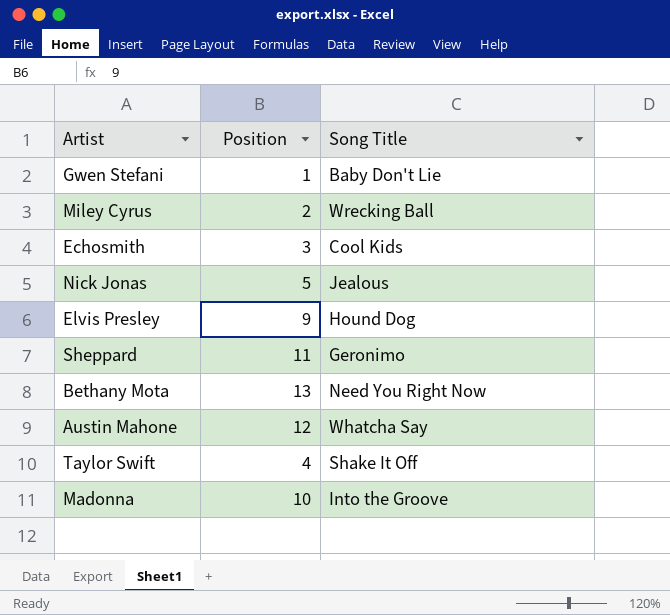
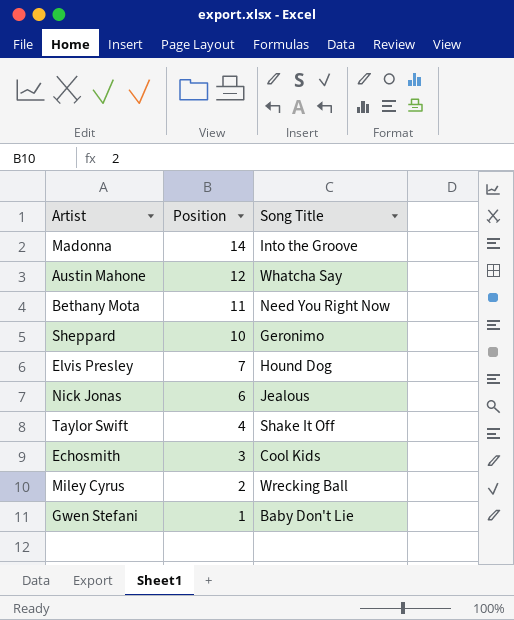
row order: none -> Position descending
Madonna | Position: 10 -> 14
Bethany Mota | Position: 13 -> 11
Sheppard | Position: 11 -> 10
Elvis Presley | Position: 9 -> 7
Nick Jonas | Position: 5 -> 6

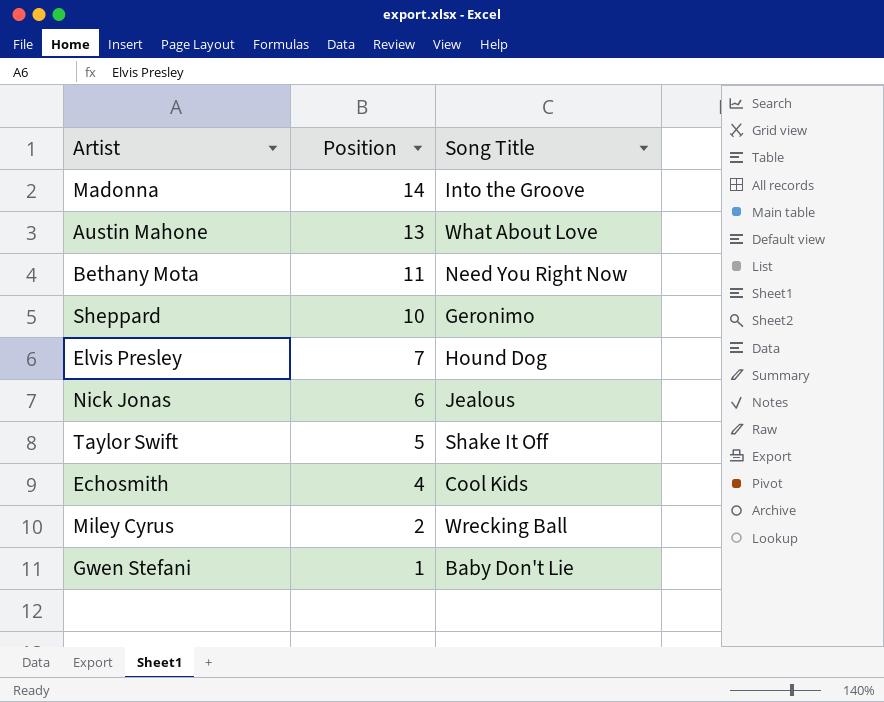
Austin Mahone | Position: 12 -> 13
Austin Mahone | Song Title: Whatcha Say -> What About Love
Taylor Swift | Position: 4 -> 5
Echosmith | Position: 3 -> 4

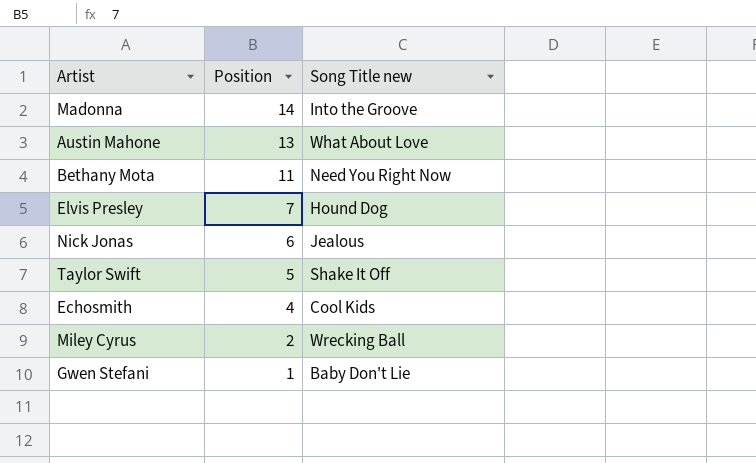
column name: Song Title -> Song Title new
row Sheppard: 10 | Geronimo -> none

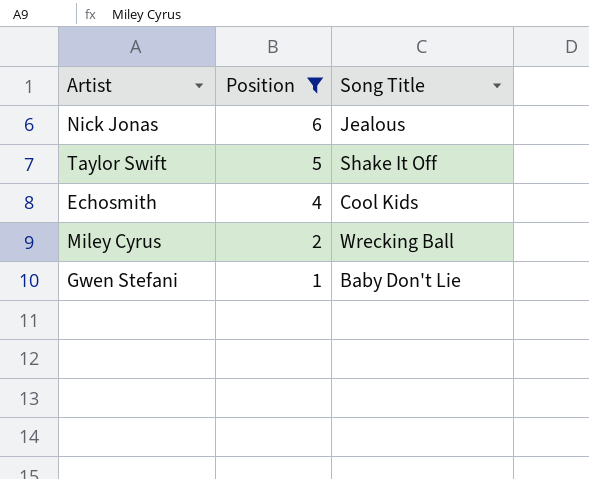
filter: none -> Position <= 6
column name: Song Title new -> Song Title

